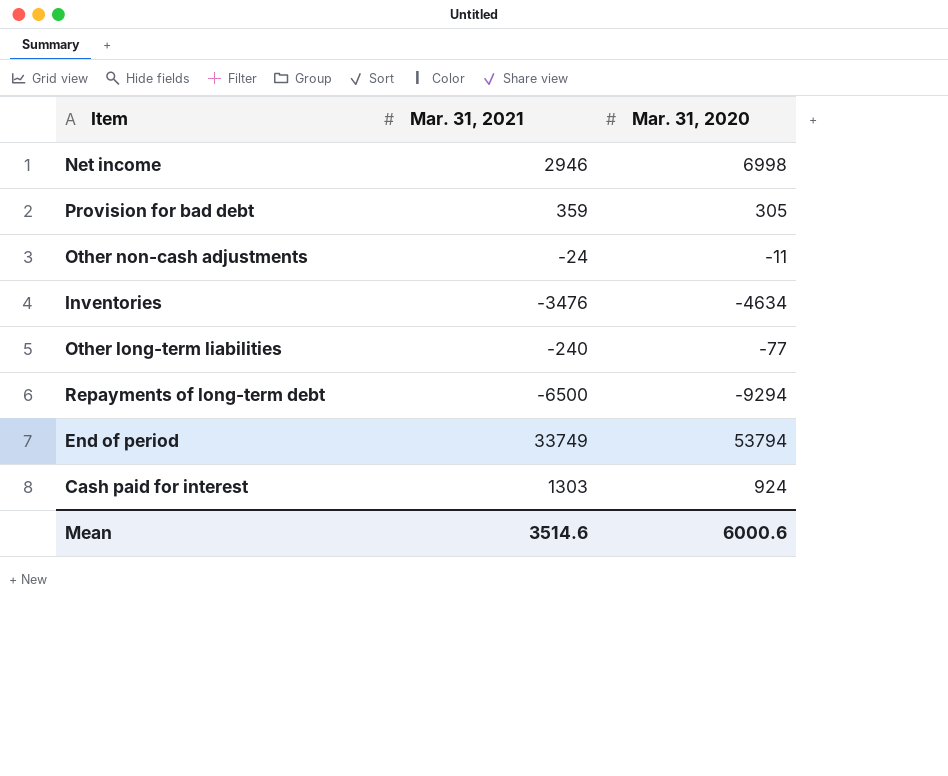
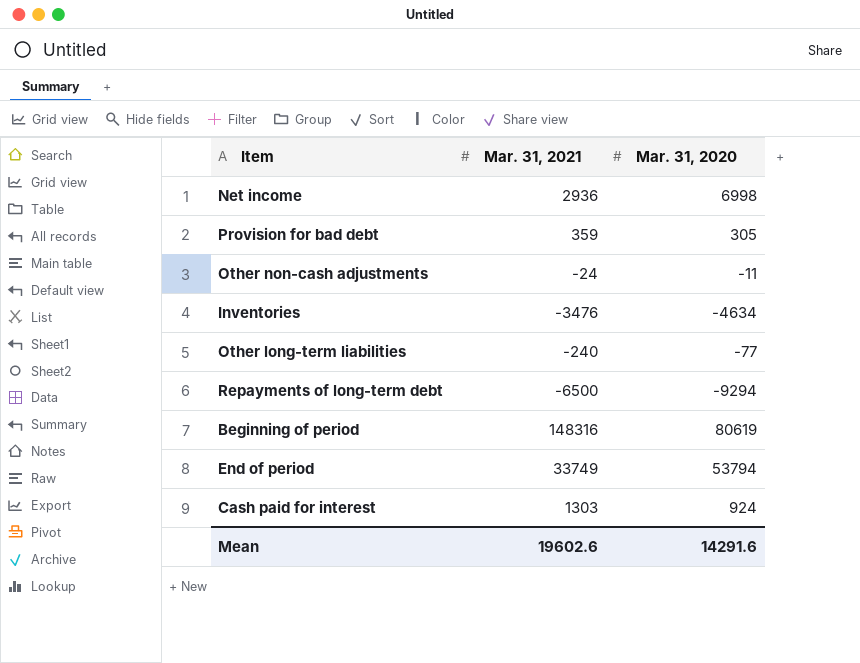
Net income | Mar. 31, 2021: 2946 -> 2936
row Beginning of period: none -> 148316 | 80619
Mean | Mar. 31, 2021: 3514.6 -> 19602.6
Mean | Mar. 31, 2020: 6000.6 -> 14291.6

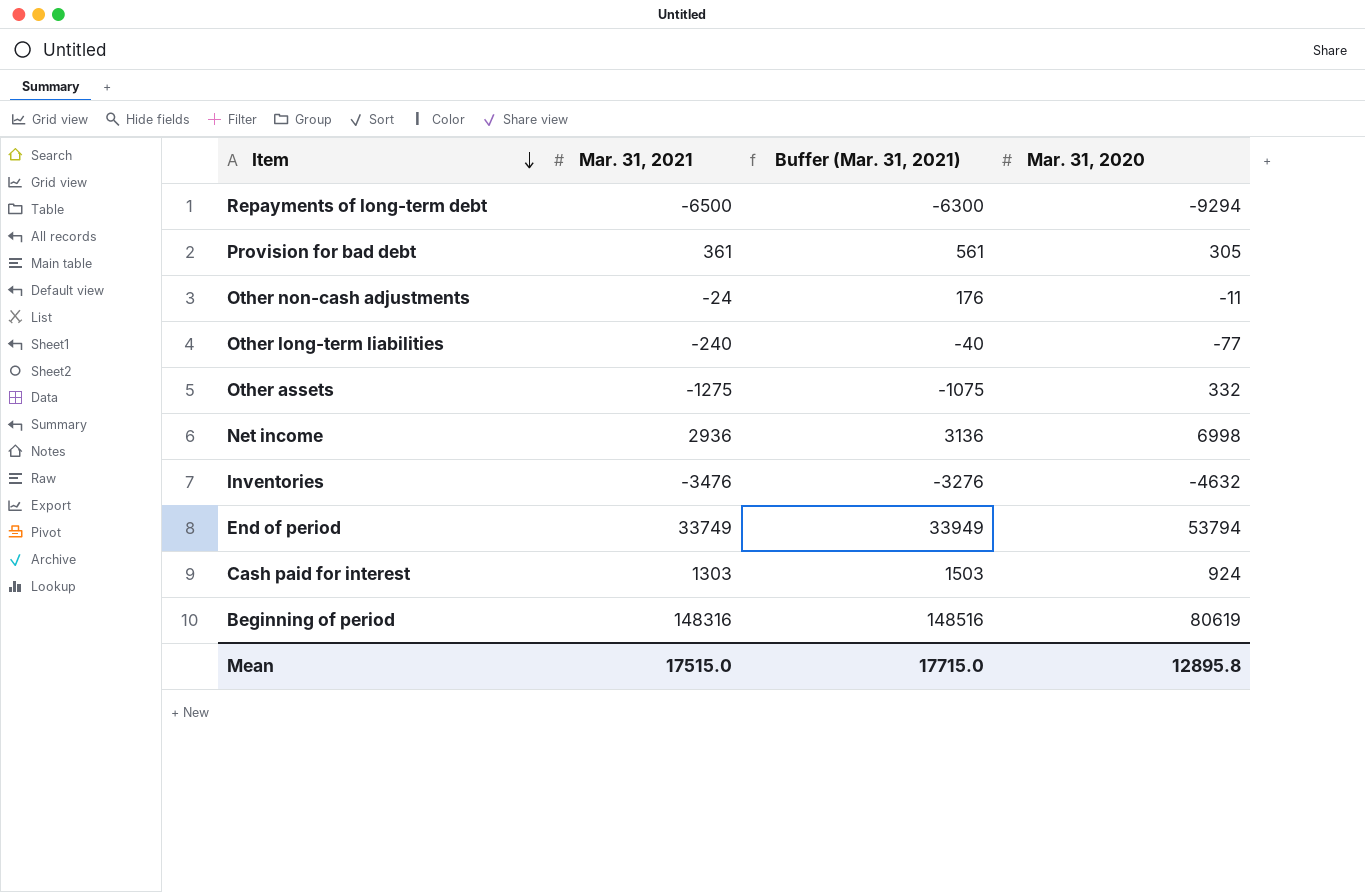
row order: none -> Item descending
column Buffer (Mar. 31, 2021) | formula: none -> [Mar. 31, 2021] + 200
Provision for bad debt | Mar. 31, 2021: 359 -> 361
row Other assets: none -> -1275 | -1075 | 332
Inventories | Mar. 31, 2020: -4634 -> -4632
Mean | Mar. 31, 2021: 19602.6 -> 17515.0
Mean | Mar. 31, 2020: 14291.6 -> 12895.8

